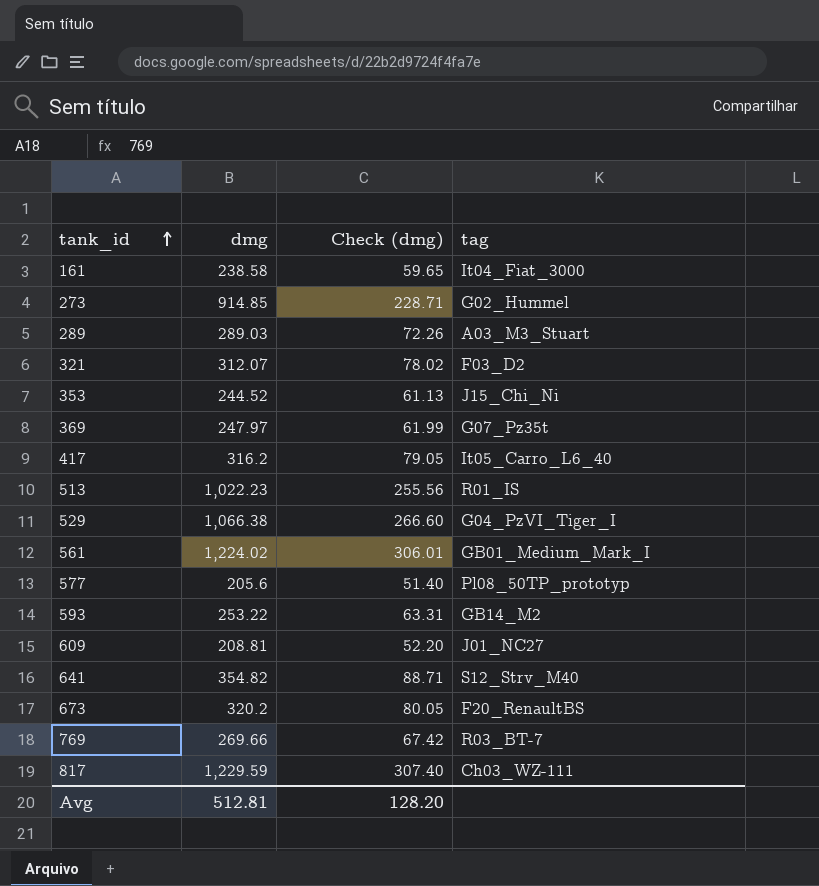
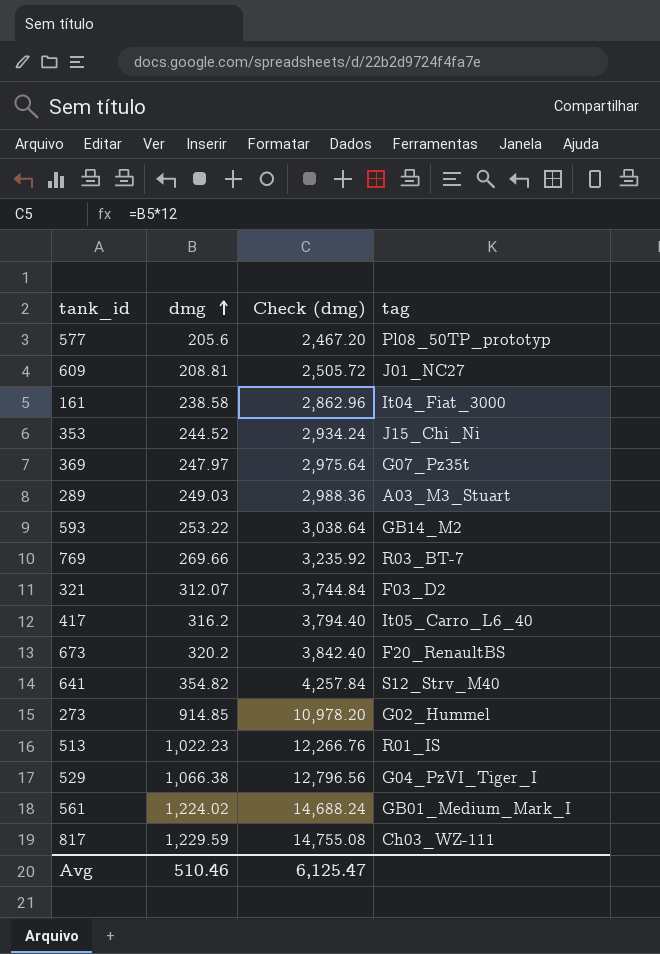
row order: tank_id ascending -> dmg ascending
column Check (dmg) | formula: [dmg] * 0.25 -> [dmg] * 12
289 | dmg: 289.03 -> 249.03
Avg | dmg: 512.81 -> 510.46
Avg | Check (dmg): 128.20 -> 6,125.47

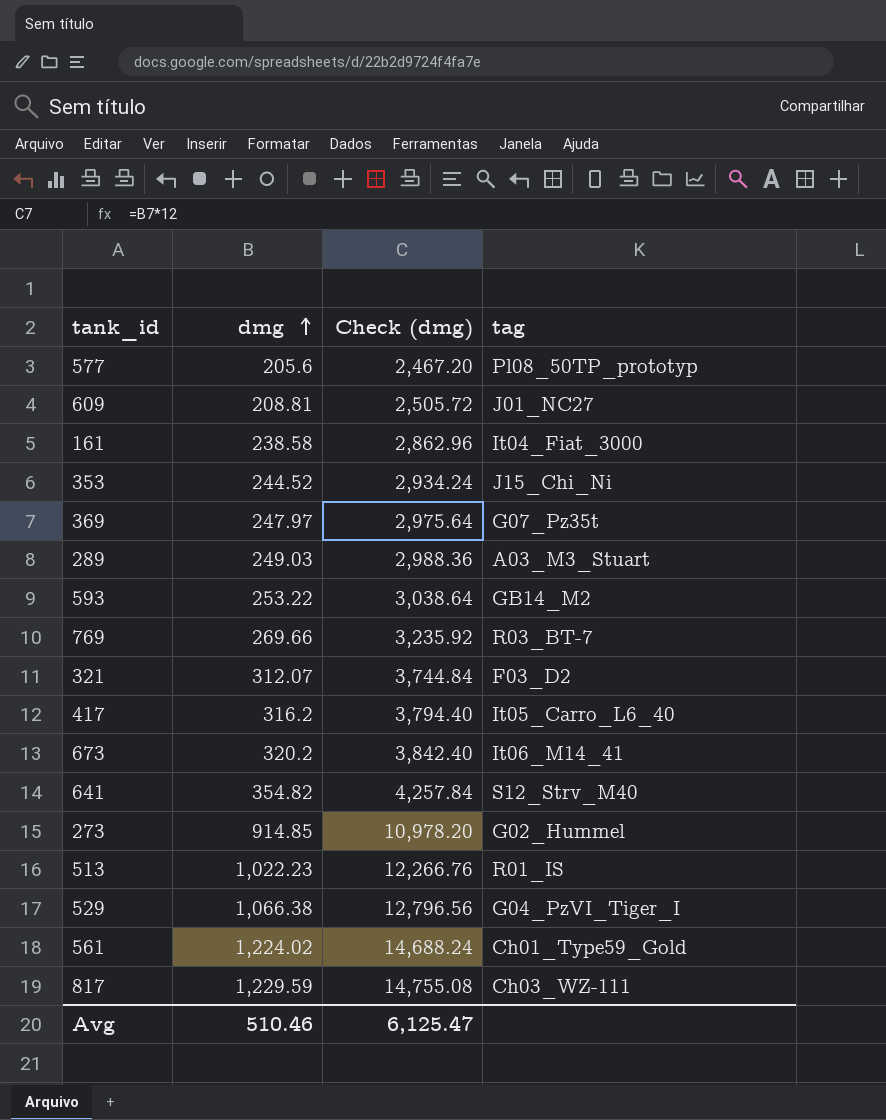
673 | tag: F20_RenaultBS -> It06_M14_41
561 | tag: GB01_Medium_Mark_I -> Ch01_Type59_Gold

